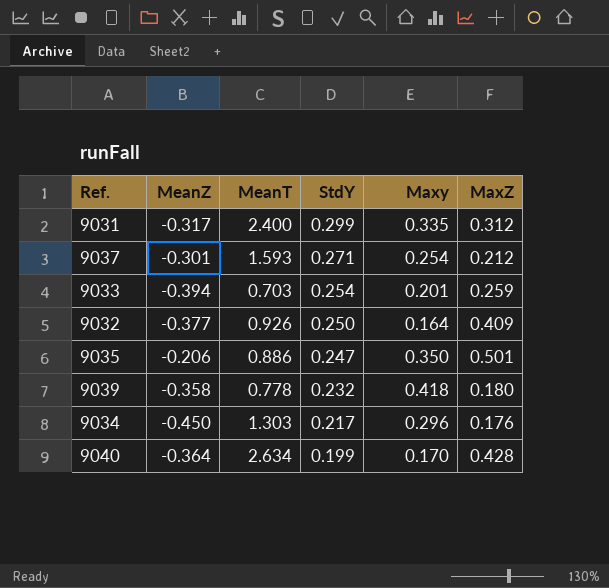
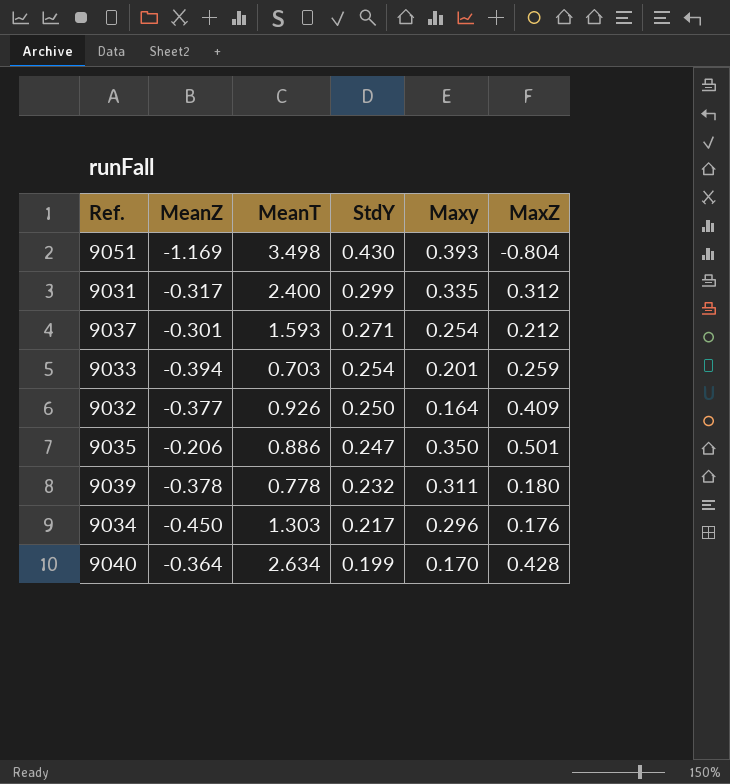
row 9051: none -> -1.169 | 3.498 | 0.430 | 0.393 | -0.804
9039 | MeanZ: -0.358 -> -0.378
9039 | Maxy: 0.418 -> 0.311

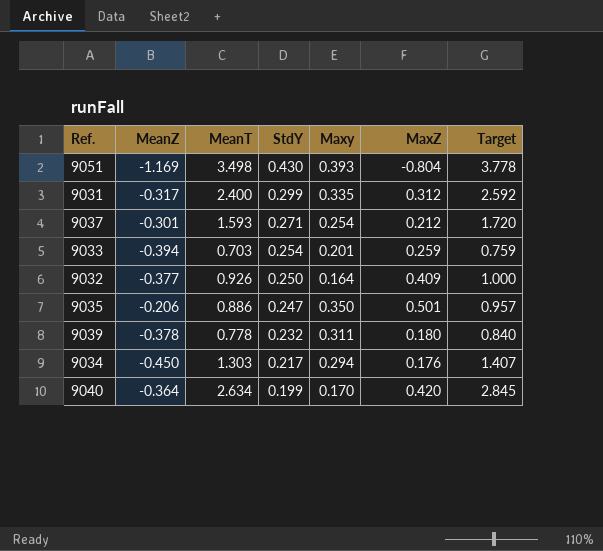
column Target | formula: none -> [MeanT] * 1.08
9034 | Maxy: 0.296 -> 0.294
9040 | MaxZ: 0.428 -> 0.420

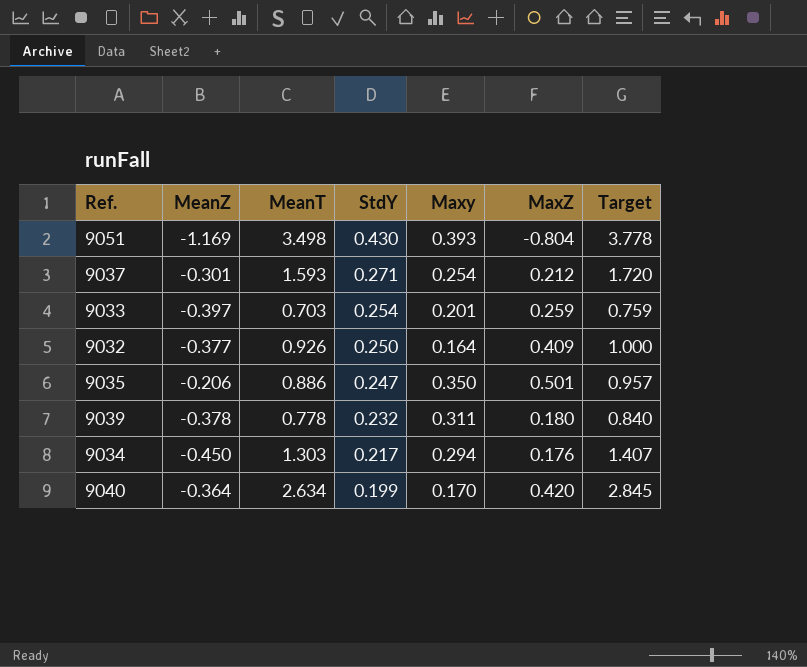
row 9031: -0.317 | 2.400 | 0.299 | 0.335 | 0.312 | 2.592 -> none
9033 | MeanZ: -0.394 -> -0.397

